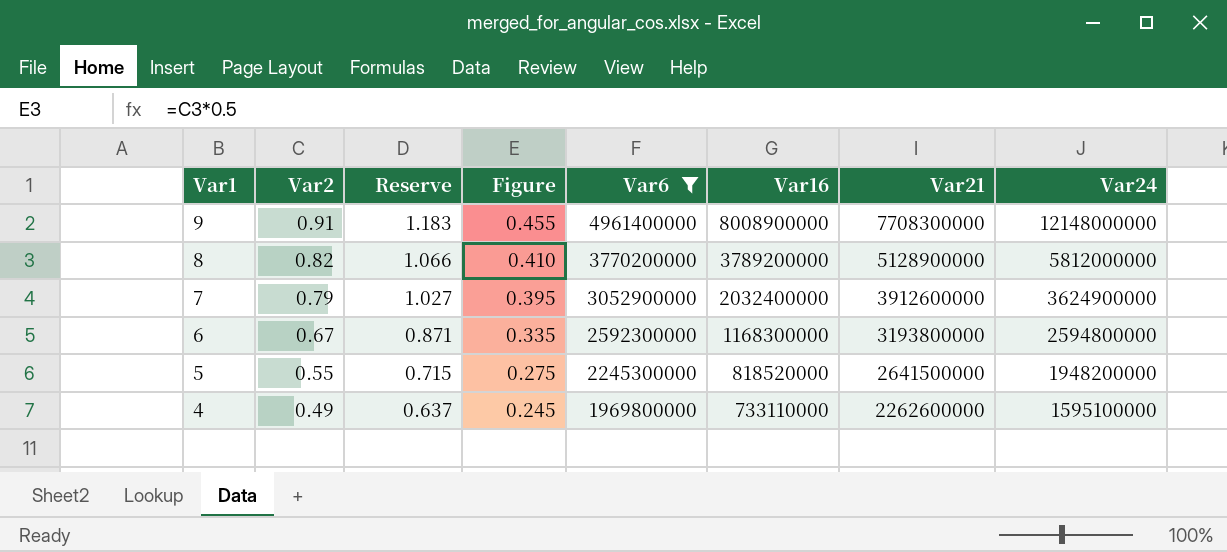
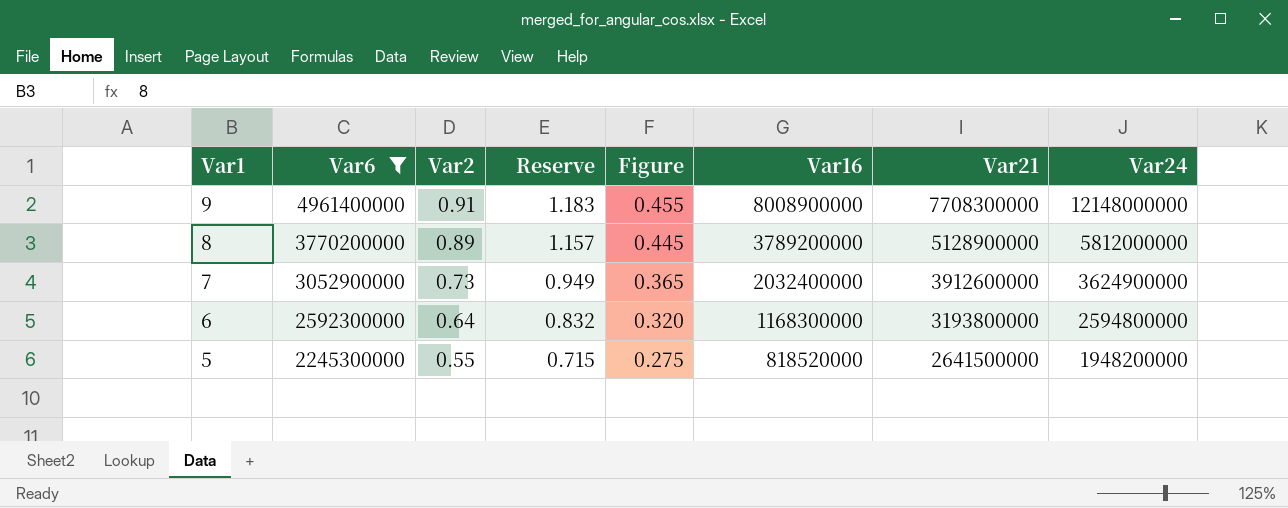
column Var6 | position: 5 -> 2
row 4: 0.49 | 0.637 | 0.245 | 1969800000 | 733110000 | 2262600000 | 1595100000 -> none
8 | Var2: 0.82 -> 0.89
8 | Reserve: 1.066 -> 1.157
8 | Figure: 0.410 -> 0.445
7 | Var2: 0.79 -> 0.73
7 | Reserve: 1.027 -> 0.949
7 | Figure: 0.395 -> 0.365
6 | Var2: 0.67 -> 0.64
6 | Reserve: 0.871 -> 0.832
6 | Figure: 0.335 -> 0.320

